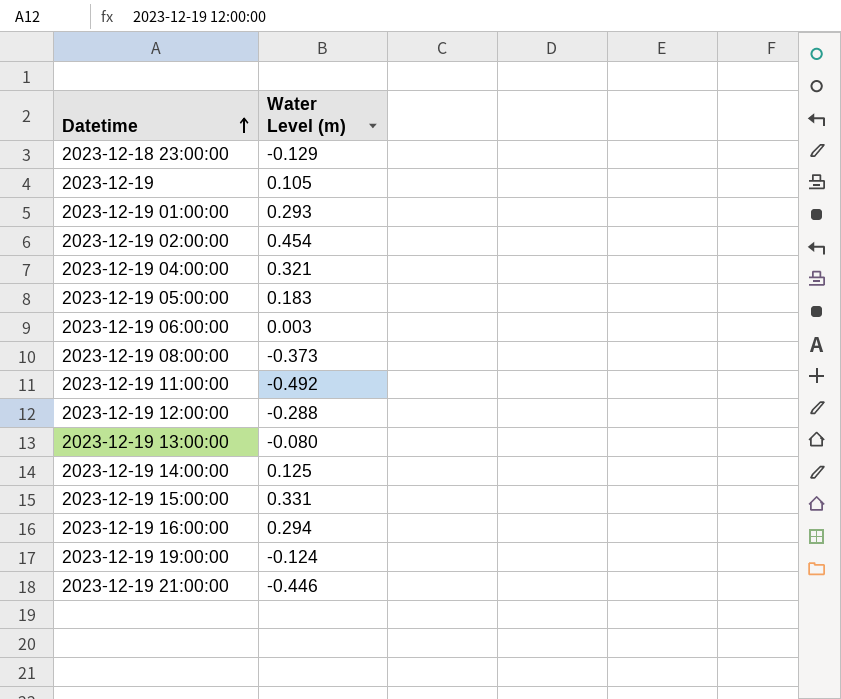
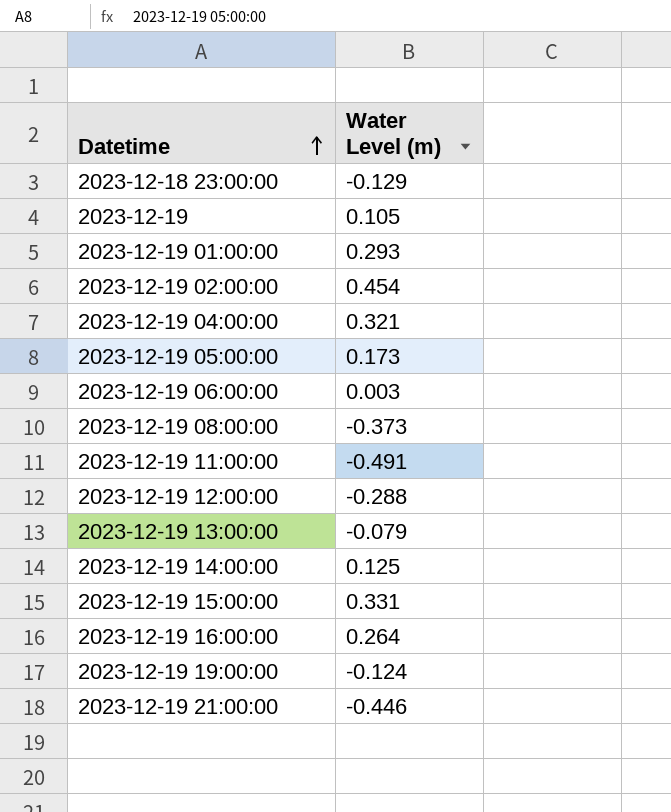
2023-12-19 05:00:00 | Water Level (m): 0.183 -> 0.173
2023-12-19 11:00:00 | Water Level (m): -0.492 -> -0.491
2023-12-19 13:00:00 | Water Level (m): -0.080 -> -0.079
2023-12-19 16:00:00 | Water Level (m): 0.294 -> 0.264

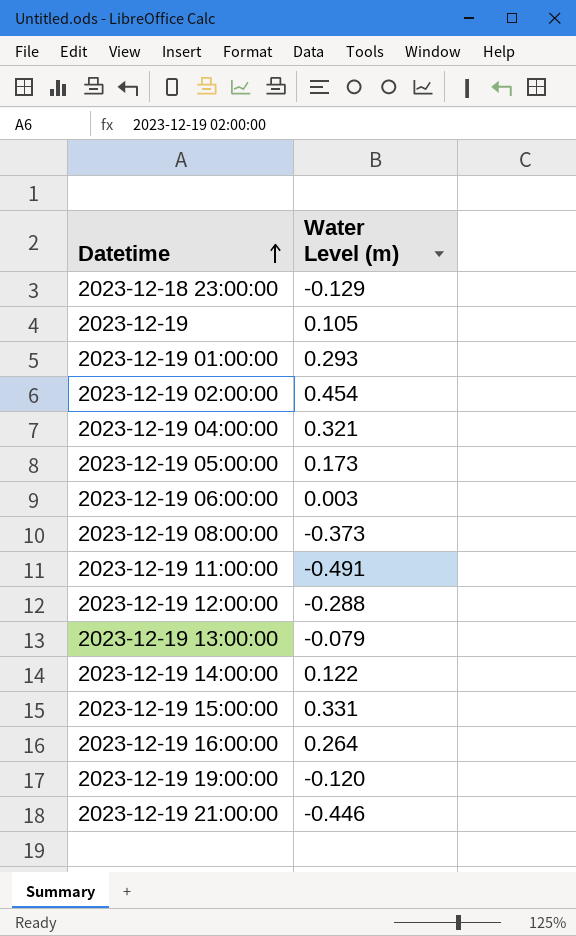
2023-12-19 14:00:00 | Water Level (m): 0.125 -> 0.122
2023-12-19 19:00:00 | Water Level (m): -0.124 -> -0.120

